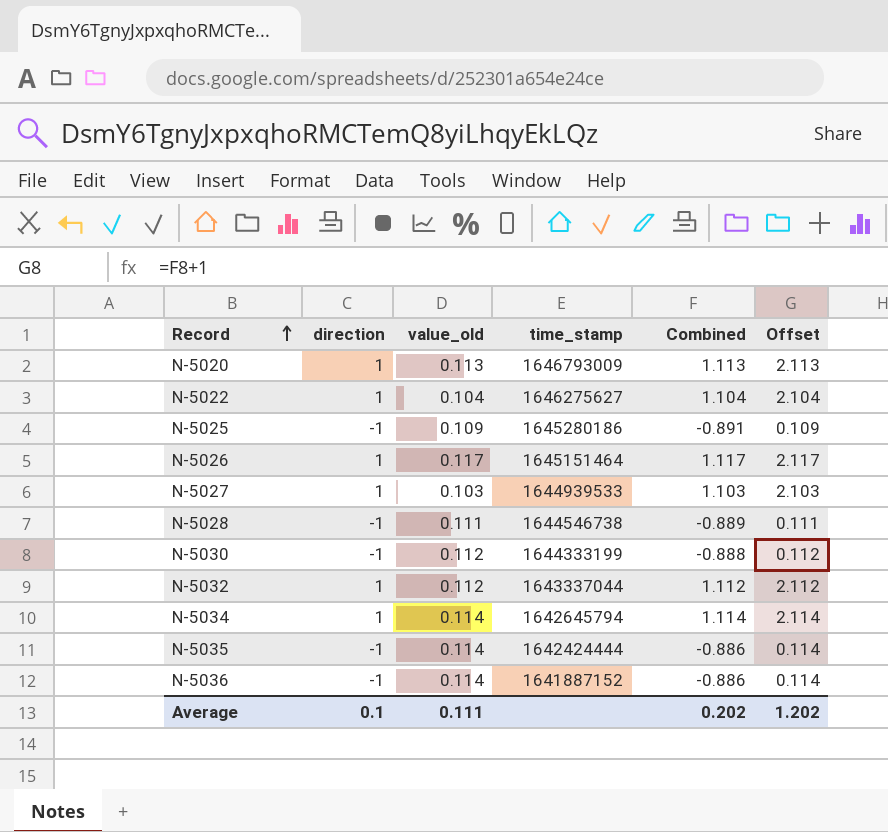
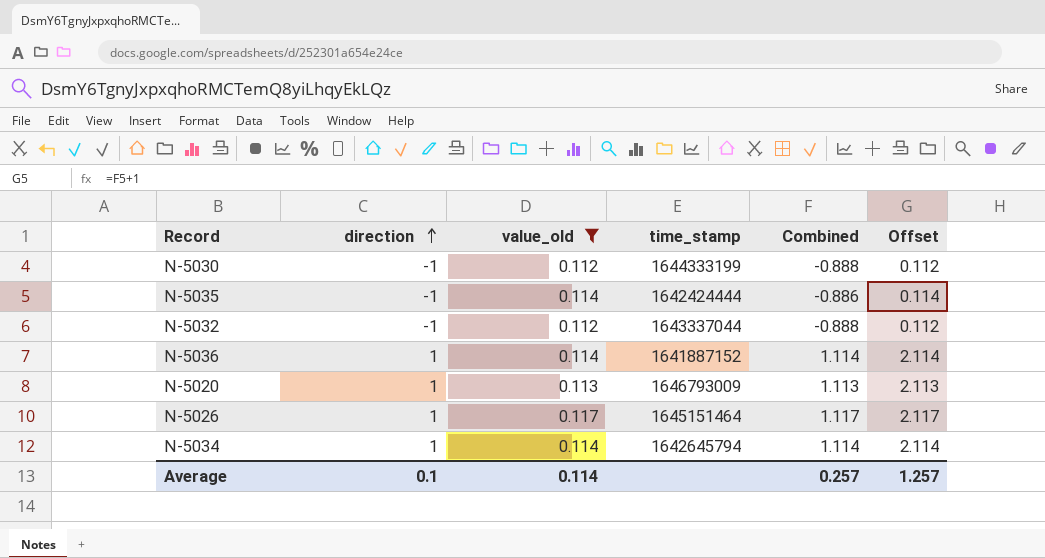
filter: none -> value_old >= 0.112
row order: Record ascending -> direction ascending
N-5032 | direction: 1 -> -1
N-5032 | Combined: 1.112 -> -0.888
N-5032 | Offset: 2.112 -> 0.112
N-5036 | direction: -1 -> 1
N-5036 | Combined: -0.886 -> 1.114
N-5036 | Offset: 0.114 -> 2.114
Average | value_old: 0.111 -> 0.114
Average | Combined: 0.202 -> 0.257
Average | Offset: 1.202 -> 1.257

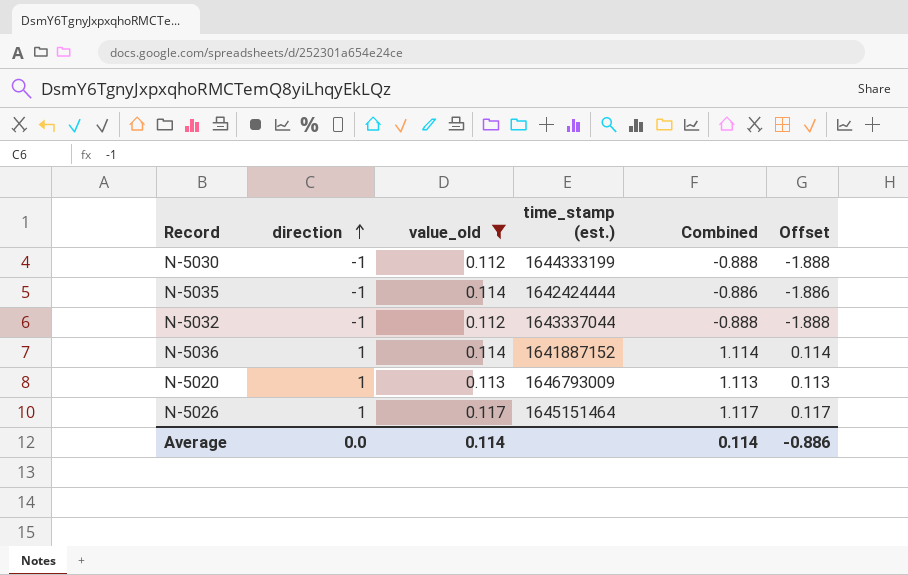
column name: time_stamp -> time_stamp (est.)
column Offset | formula: [Combined] + 1 -> [Combined] - 1
row N-5034: 1 | 0.114 | 1642645794 | 1.114 | 2.114 -> none
Average | direction: 0.1 -> 0.0
Average | Combined: 0.257 -> 0.114
Average | Offset: 1.257 -> -0.886

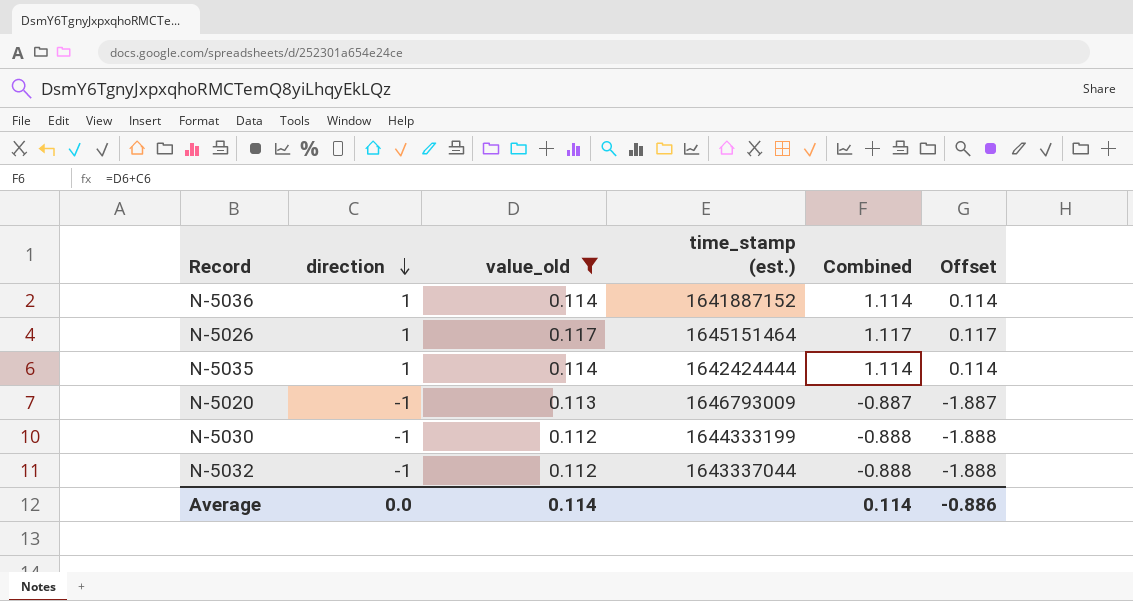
row order: direction ascending -> direction descending
N-5035 | direction: -1 -> 1
N-5035 | Combined: -0.886 -> 1.114
N-5035 | Offset: -1.886 -> 0.114
N-5020 | direction: 1 -> -1
N-5020 | Combined: 1.113 -> -0.887
N-5020 | Offset: 0.113 -> -1.887

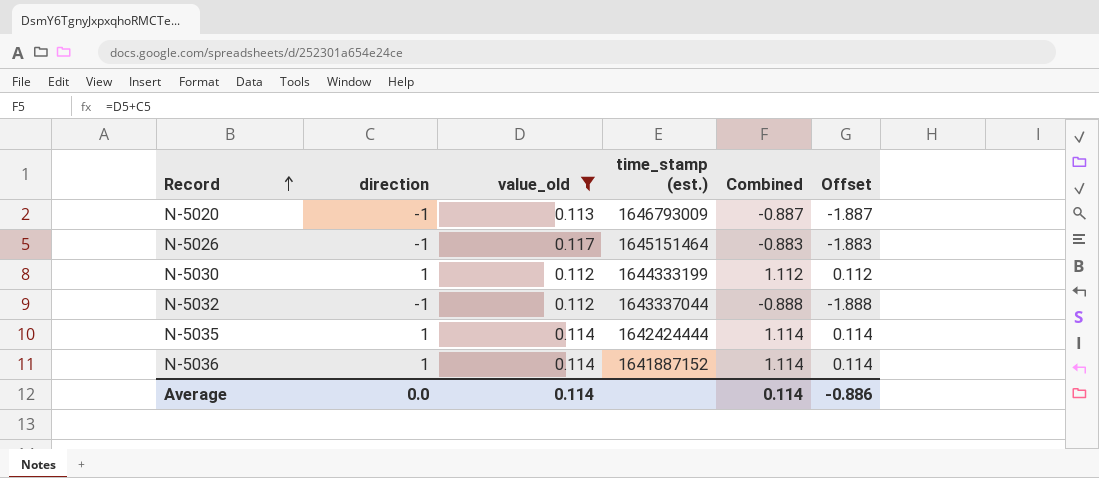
row order: direction descending -> Record ascending
N-5026 | direction: 1 -> -1
N-5026 | Combined: 1.117 -> -0.883
N-5026 | Offset: 0.117 -> -1.883
N-5030 | direction: -1 -> 1
N-5030 | Combined: -0.888 -> 1.112
N-5030 | Offset: -1.888 -> 0.112

